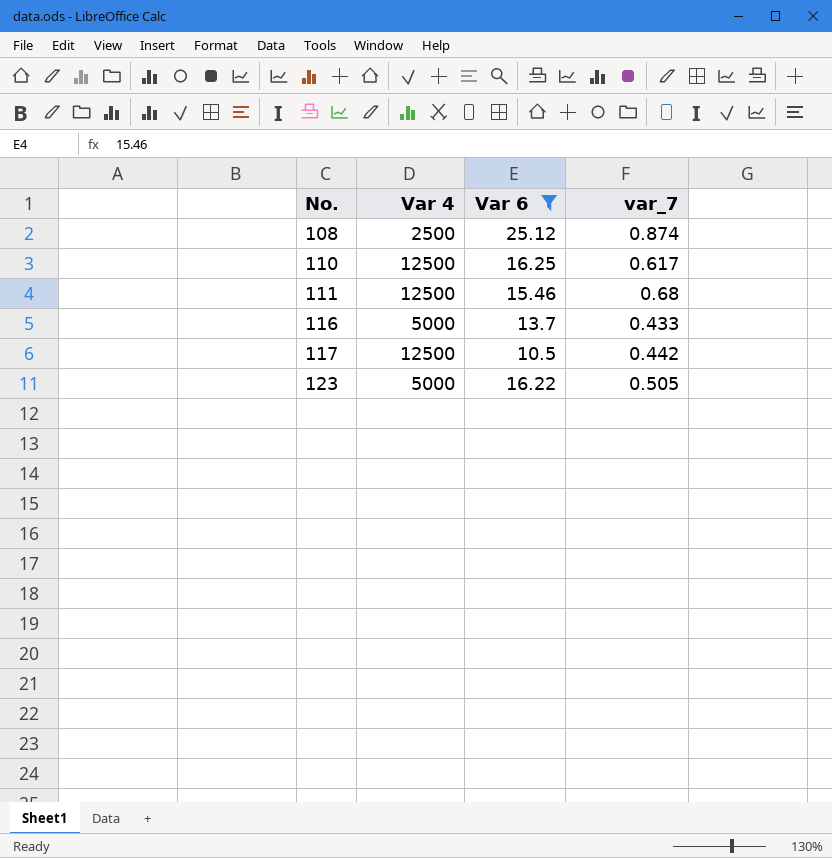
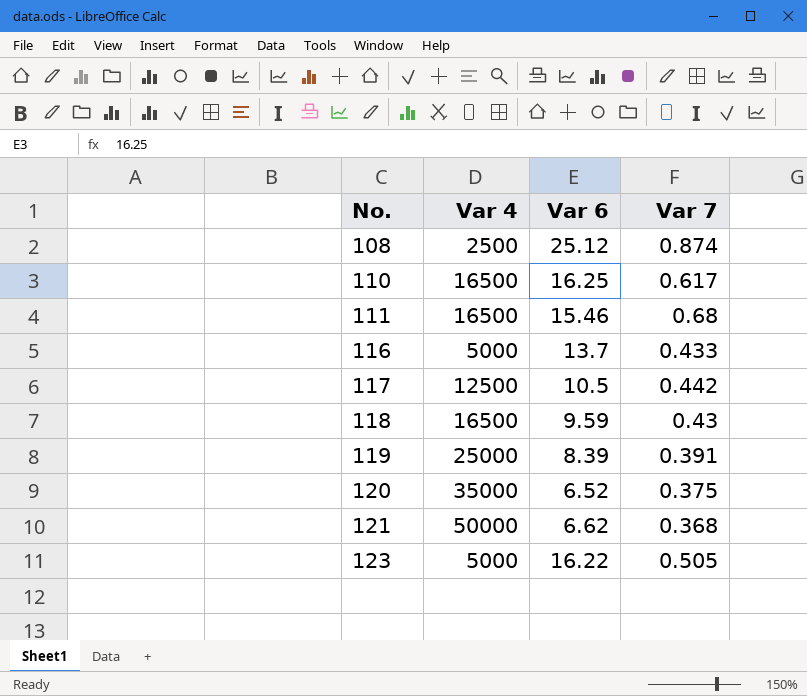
filter: Var 6 >= 10.5 -> none
column name: var_7 -> Var 7
110 | Var 4: 12500 -> 16500
111 | Var 4: 12500 -> 16500

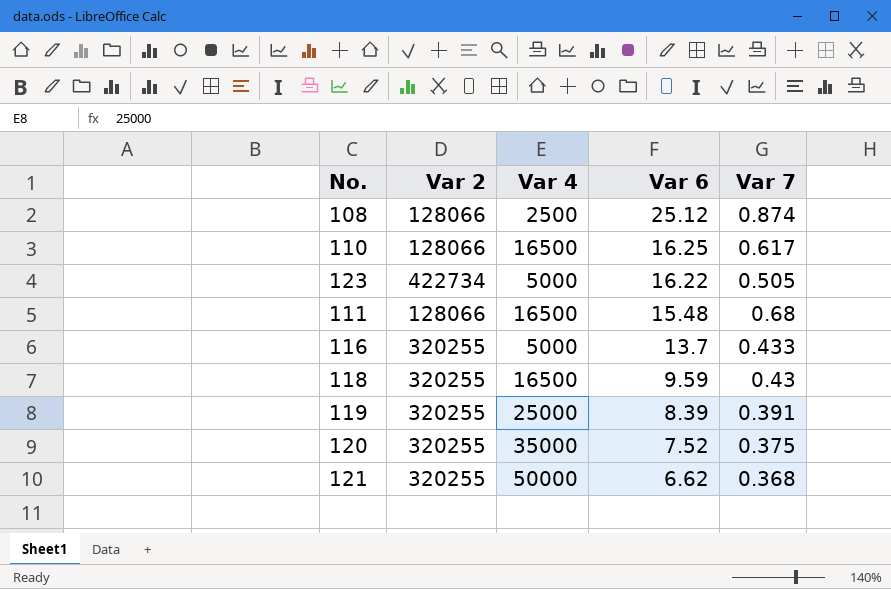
row order: No. ascending -> Var 6 descending
column Var 2 | position: none -> 2
row 117: 12500 | 10.5 | 0.442 -> none
111 | Var 6: 15.46 -> 15.48
120 | Var 6: 6.52 -> 7.52

